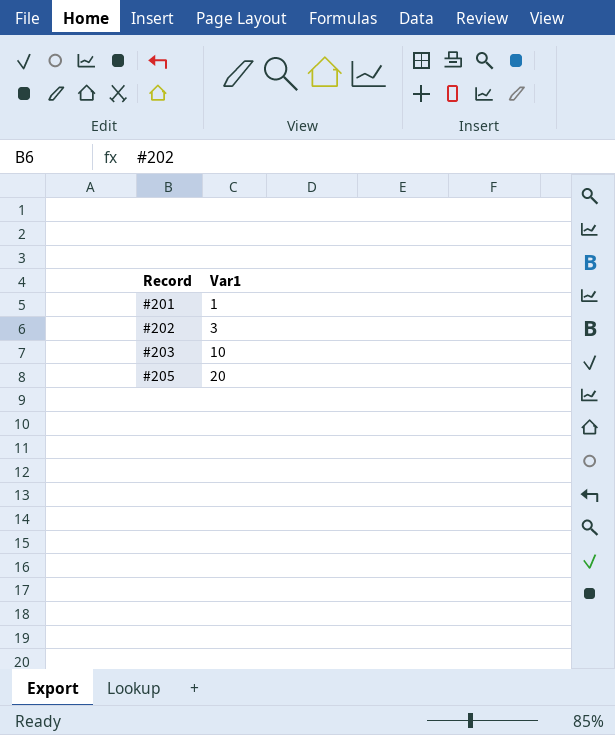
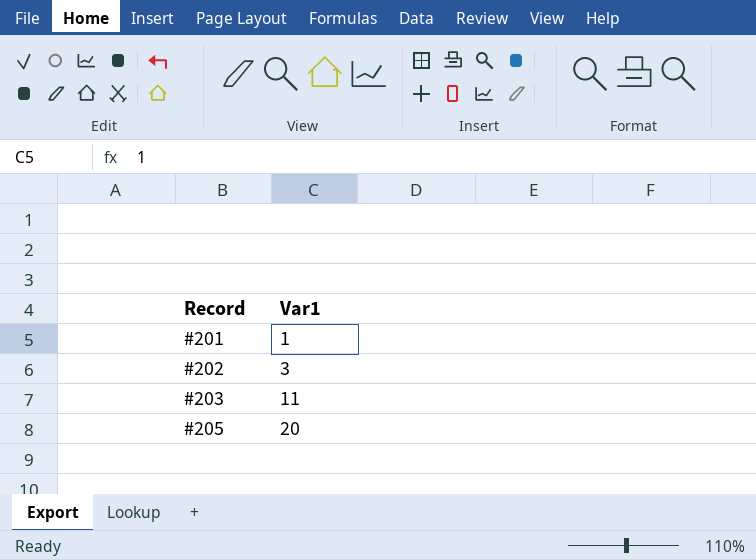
#203 | Var1: 10 -> 11

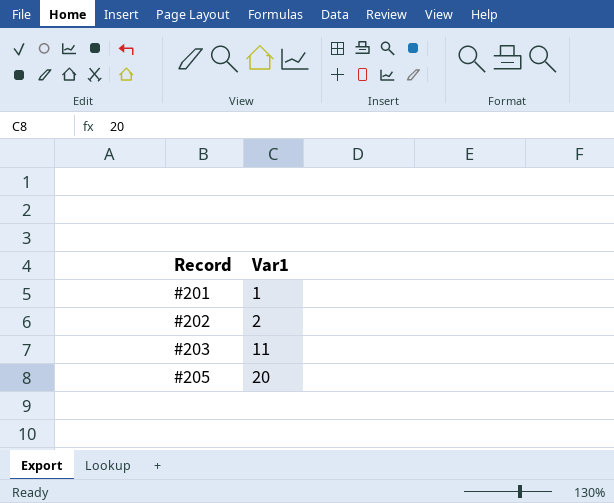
#202 | Var1: 3 -> 2

